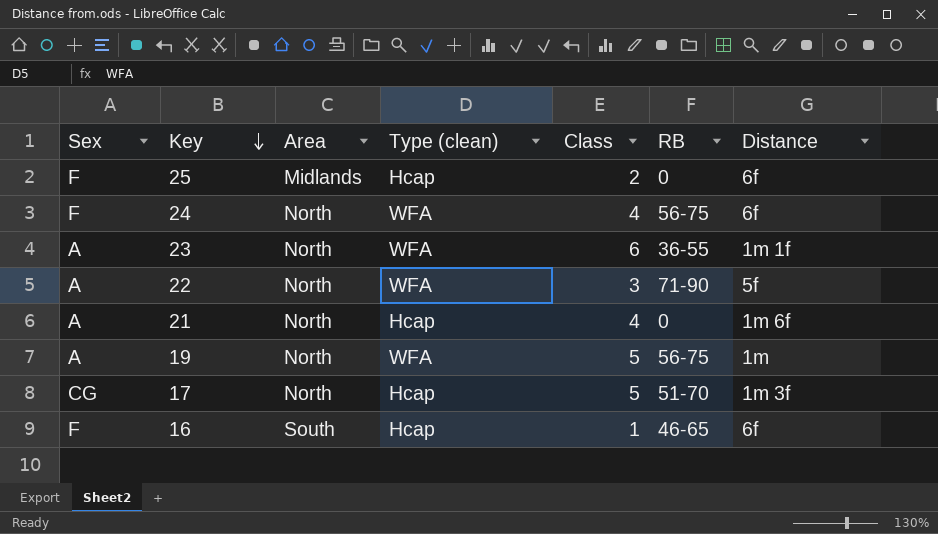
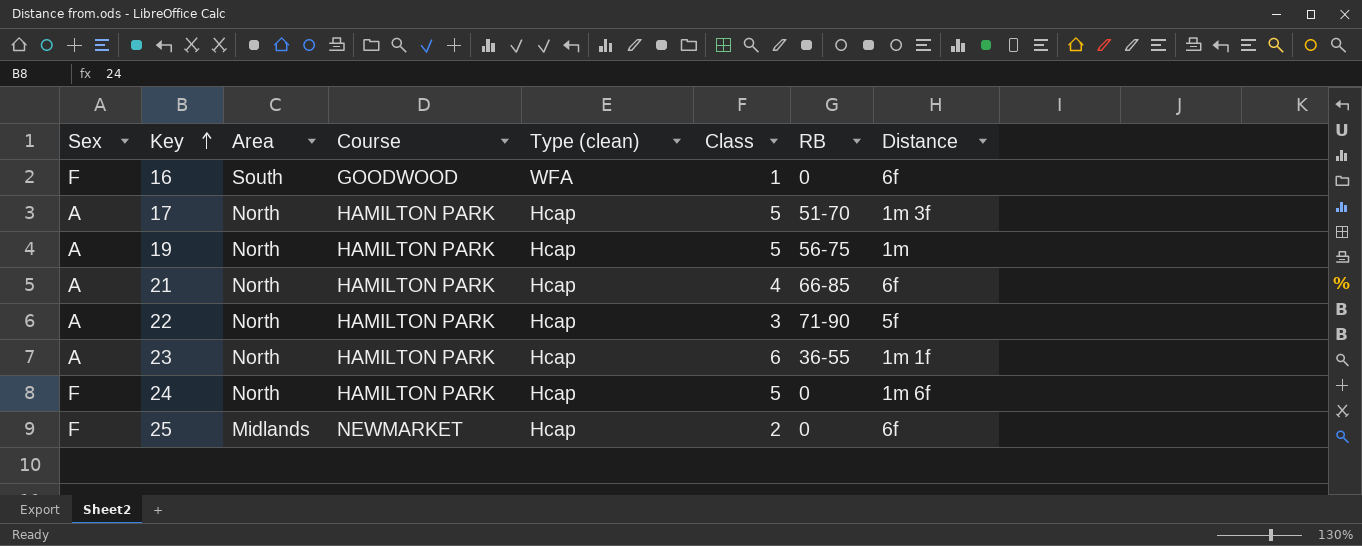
row order: Key descending -> Key ascending
column Course | position: none -> 4
16 | Type (clean): Hcap -> WFA
16 | RB: 46-65 -> 0
17 | Sex: CG -> A
19 | Type (clean): WFA -> Hcap
21 | RB: 0 -> 66-85
21 | Distance: 1m 6f -> 6f
22 | Type (clean): WFA -> Hcap
23 | Type (clean): WFA -> Hcap
24 | Type (clean): WFA -> Hcap
24 | Class: 4 -> 5
24 | RB: 56-75 -> 0
24 | Distance: 6f -> 1m 6f

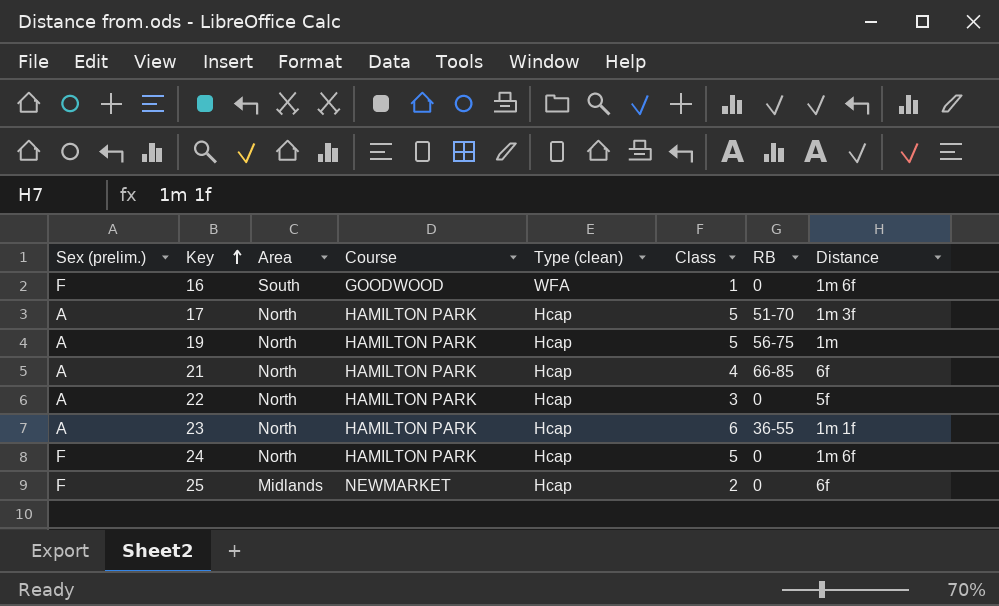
column name: Sex -> Sex (prelim.)
16 | Distance: 6f -> 1m 6f
22 | RB: 71-90 -> 0

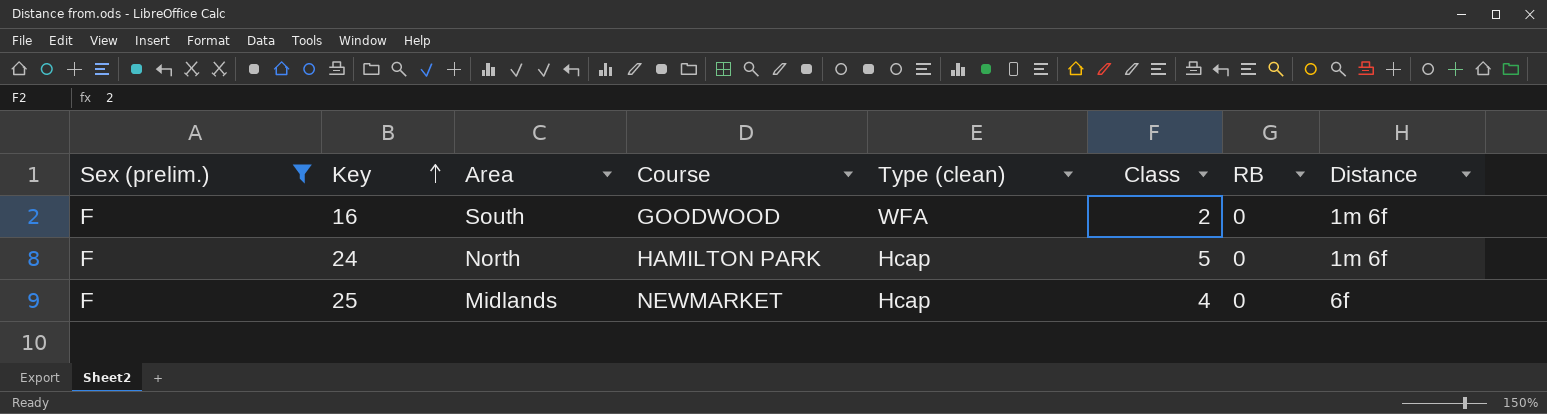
filter: none -> Sex (prelim.) = F
16 | Class: 1 -> 2
25 | Class: 2 -> 4

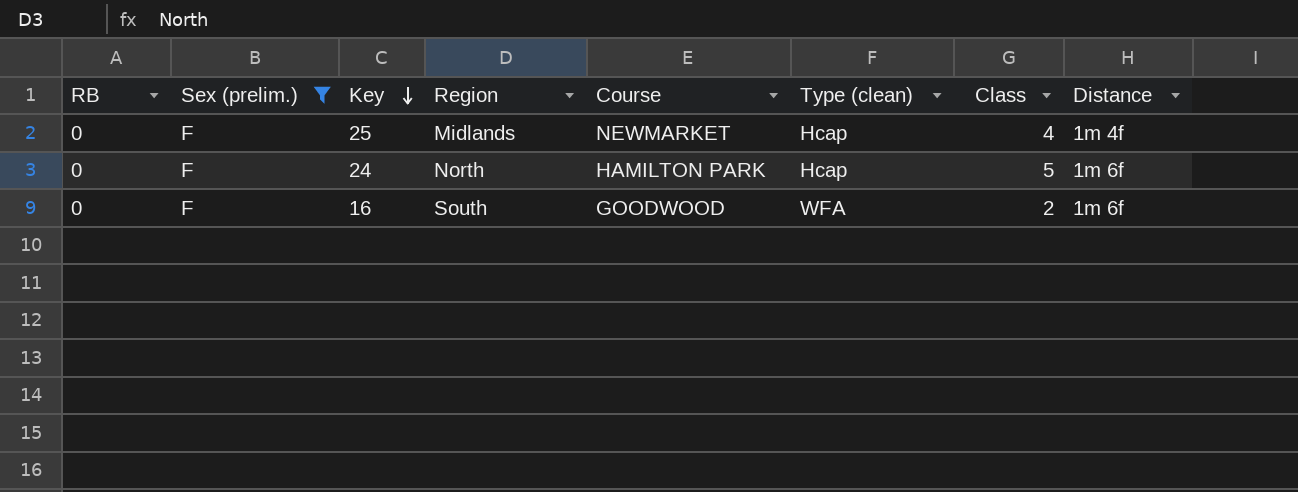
row order: Key ascending -> Key descending
column RB | position: 7 -> 1
column name: Area -> Region
25 | Distance: 6f -> 1m 4f

